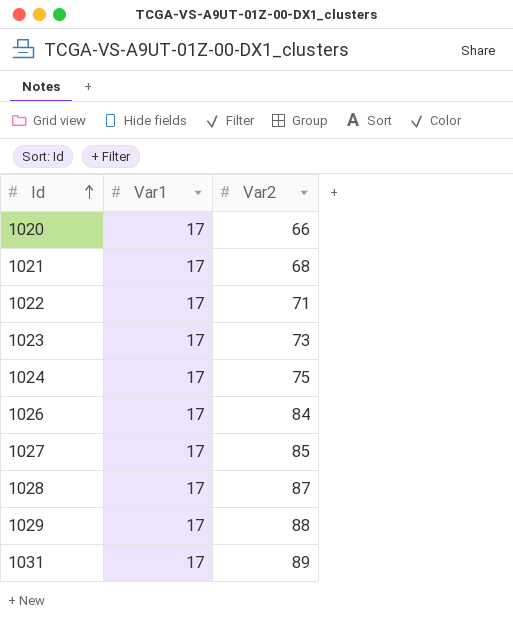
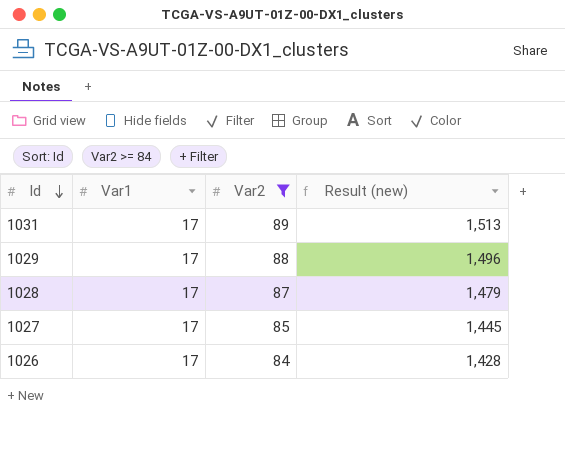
filter: none -> Var2 >= 84
row order: Id ascending -> Id descending
column Result (new) | formula: none -> [Var1] * [Var2]

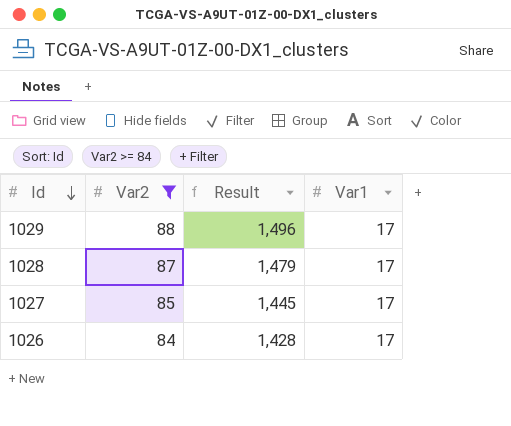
column name: Result (new) -> Result
column Var1 | position: 2 -> 4
row 1031: 17 | 89 | 1,513 -> none

